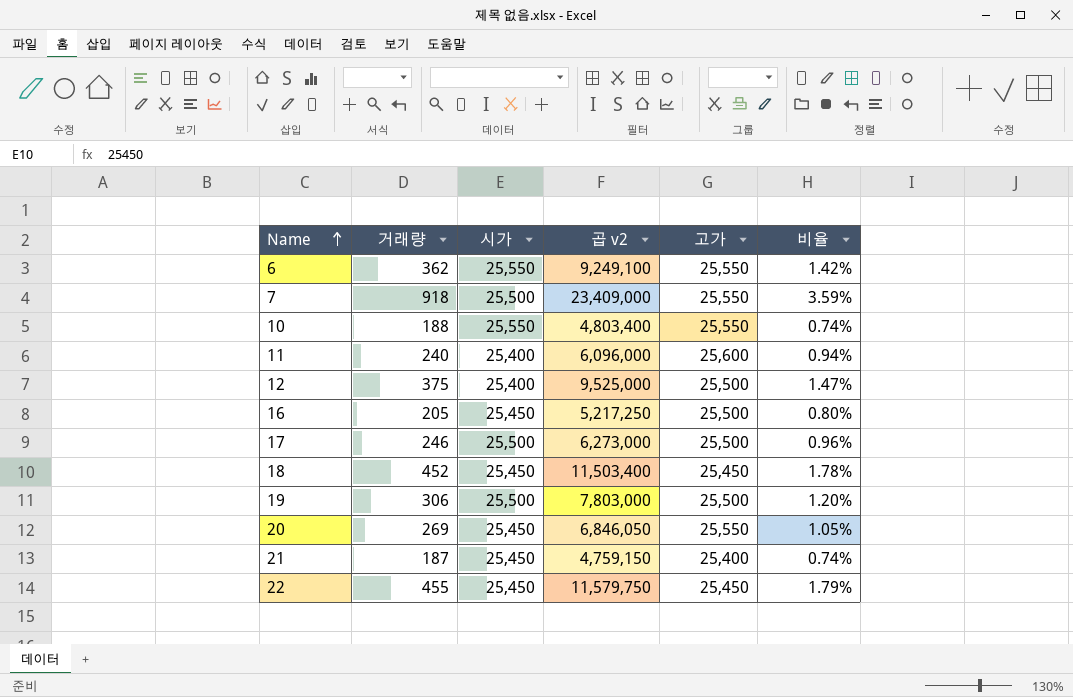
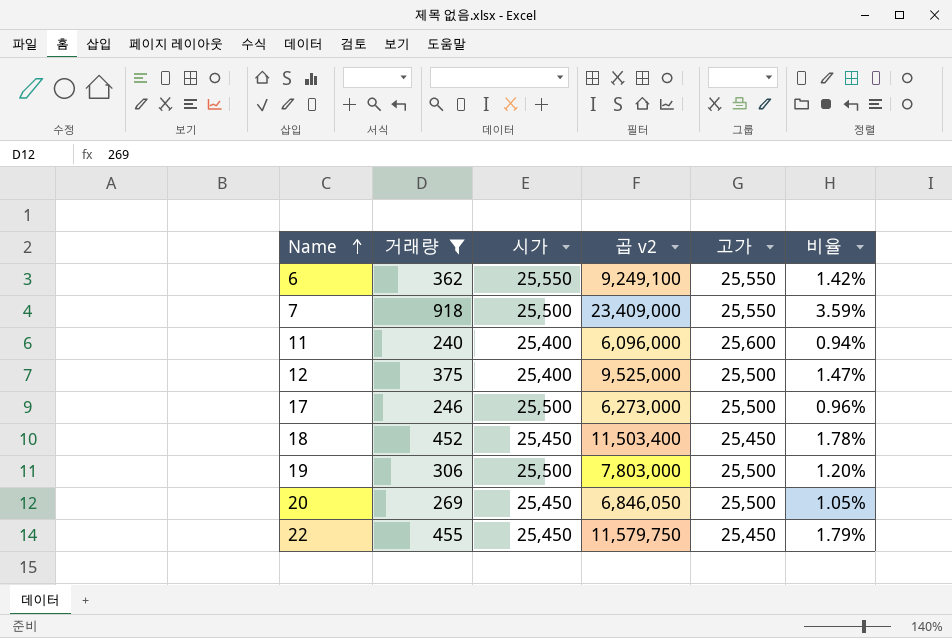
filter: none -> 거래량 >= 240
20 | 고가: 25,550 -> 25,500

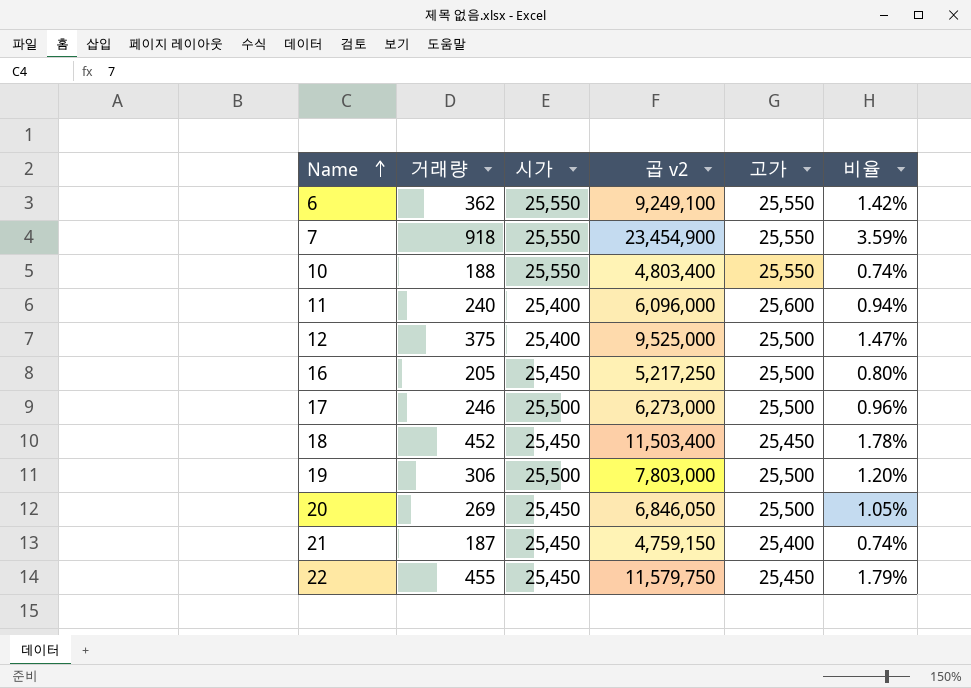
filter: 거래량 >= 240 -> none
7 | 시가: 25,500 -> 25,550
7 | 곱 v2: 23,409,000 -> 23,454,900

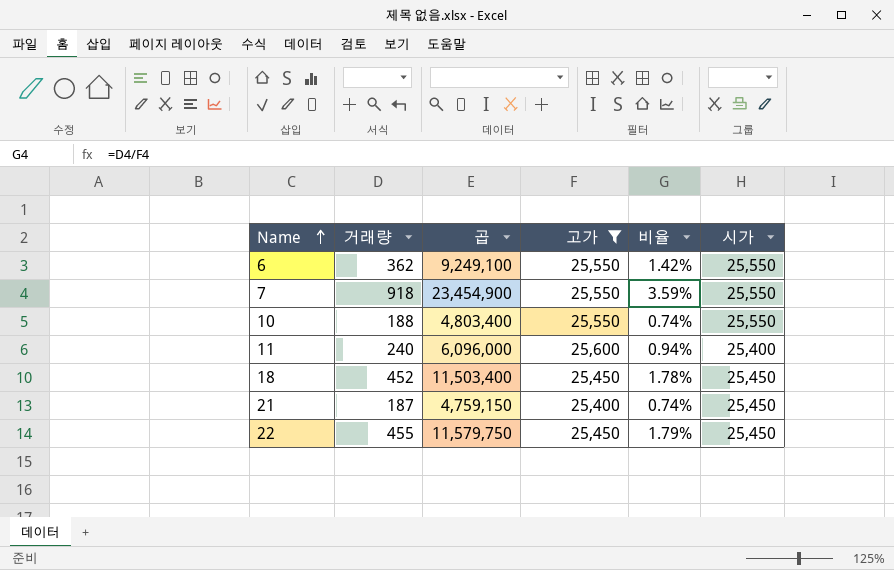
filter: none -> 고가 != 25,500
column name: 곱 v2 -> 곱
column 시가 | position: 3 -> 6

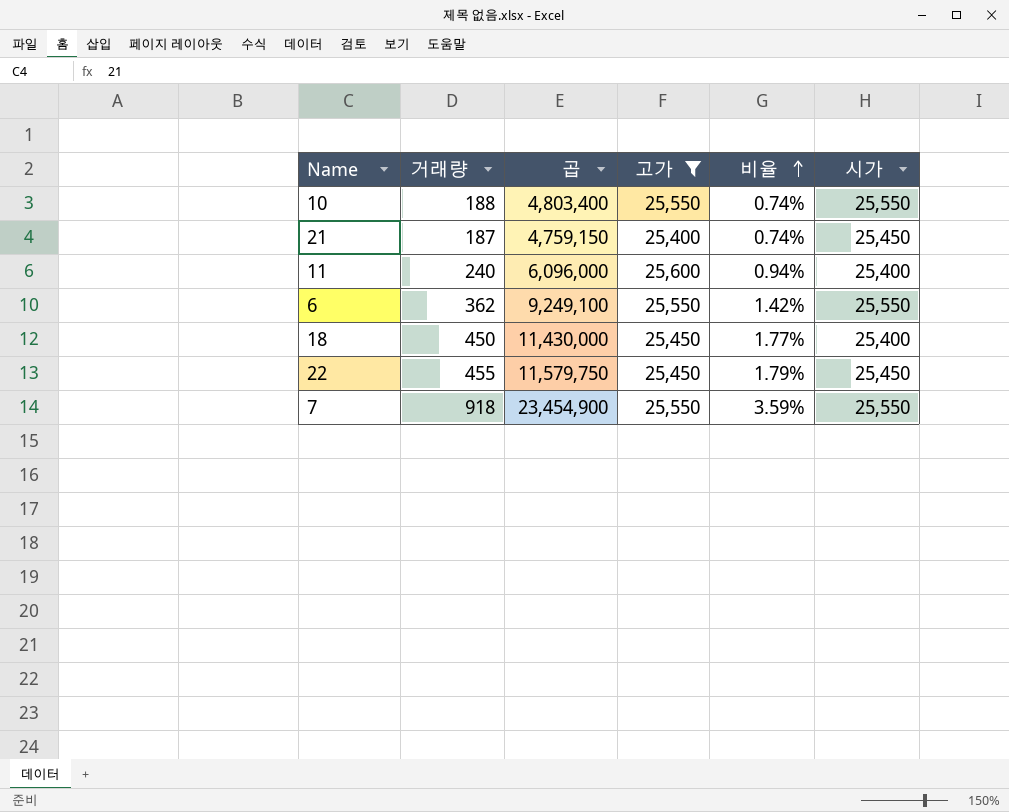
row order: Name ascending -> 비율 ascending
18 | 거래량: 452 -> 450
18 | 곱: 11,503,400 -> 11,430,000
18 | 비율: 1.78% -> 1.77%
18 | 시가: 25,450 -> 25,400

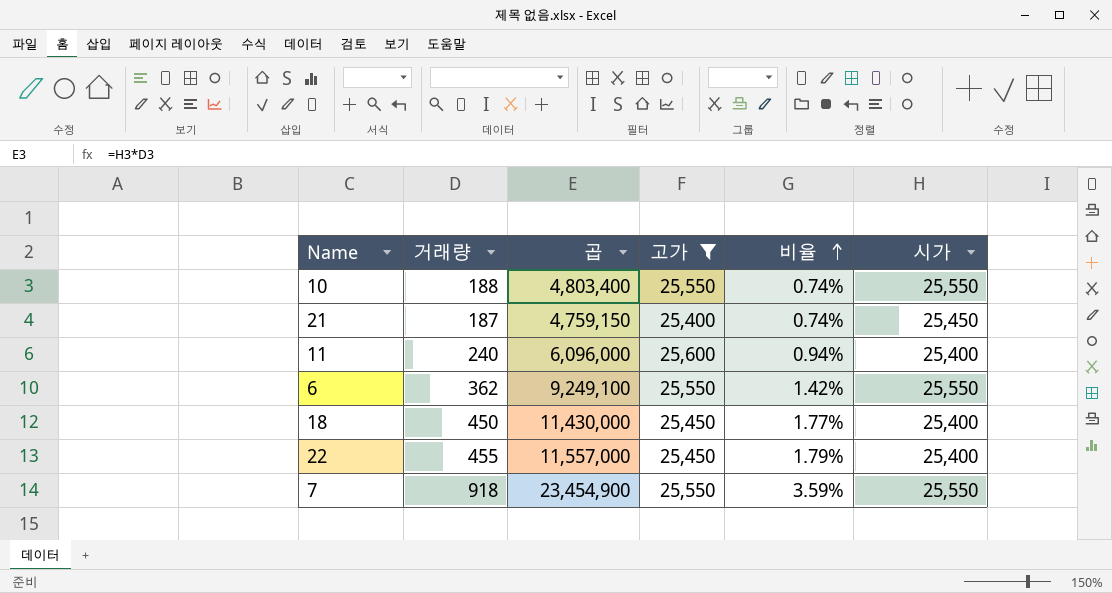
22 | 곱: 11,579,750 -> 11,557,000
22 | 시가: 25,450 -> 25,400

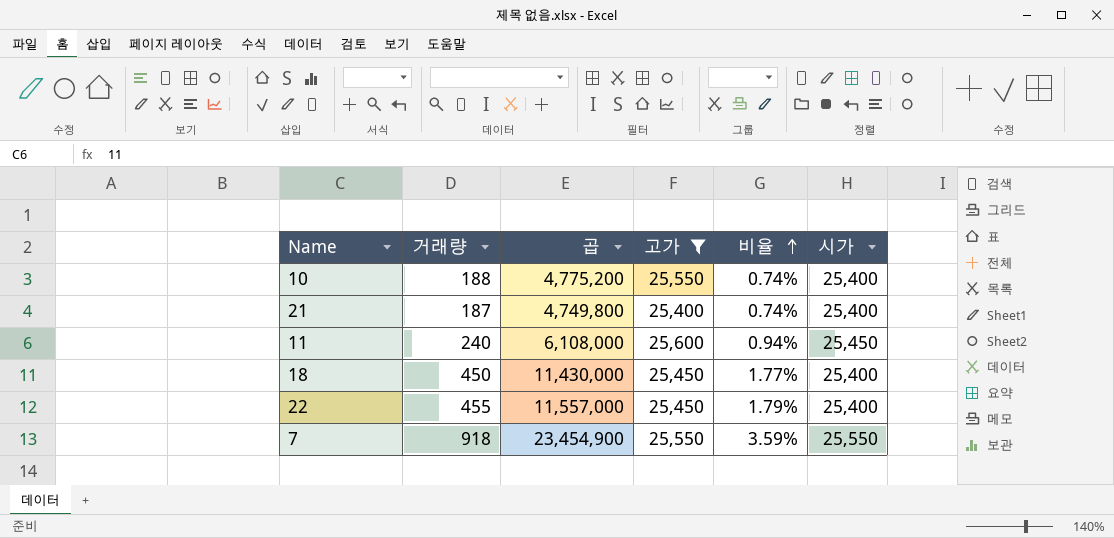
row 6: 362 | 9,249,100 | 25,550 | 1.42% | 25,550 -> none
10 | 곱: 4,803,400 -> 4,775,200
10 | 시가: 25,550 -> 25,400
21 | 곱: 4,759,150 -> 4,749,800
21 | 시가: 25,450 -> 25,400
11 | 곱: 6,096,000 -> 6,108,000
11 | 시가: 25,400 -> 25,450

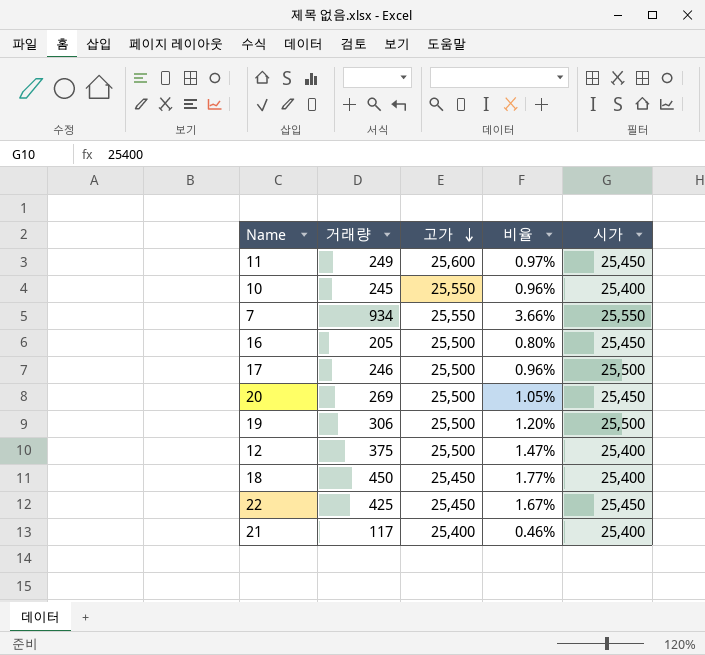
filter: 고가 != 25,500 -> none
row order: 비율 ascending -> 고가 descending
column 곱 | formula: [거래량] * [시가] -> none
11 | 거래량: 240 -> 249
11 | 비율: 0.94% -> 0.97%
10 | 거래량: 188 -> 245
10 | 비율: 0.74% -> 0.96%
7 | 거래량: 918 -> 934
7 | 비율: 3.59% -> 3.66%
22 | 거래량: 455 -> 425
22 | 비율: 1.79% -> 1.67%
22 | 시가: 25,400 -> 25,450
21 | 거래량: 187 -> 117
21 | 비율: 0.74% -> 0.46%

